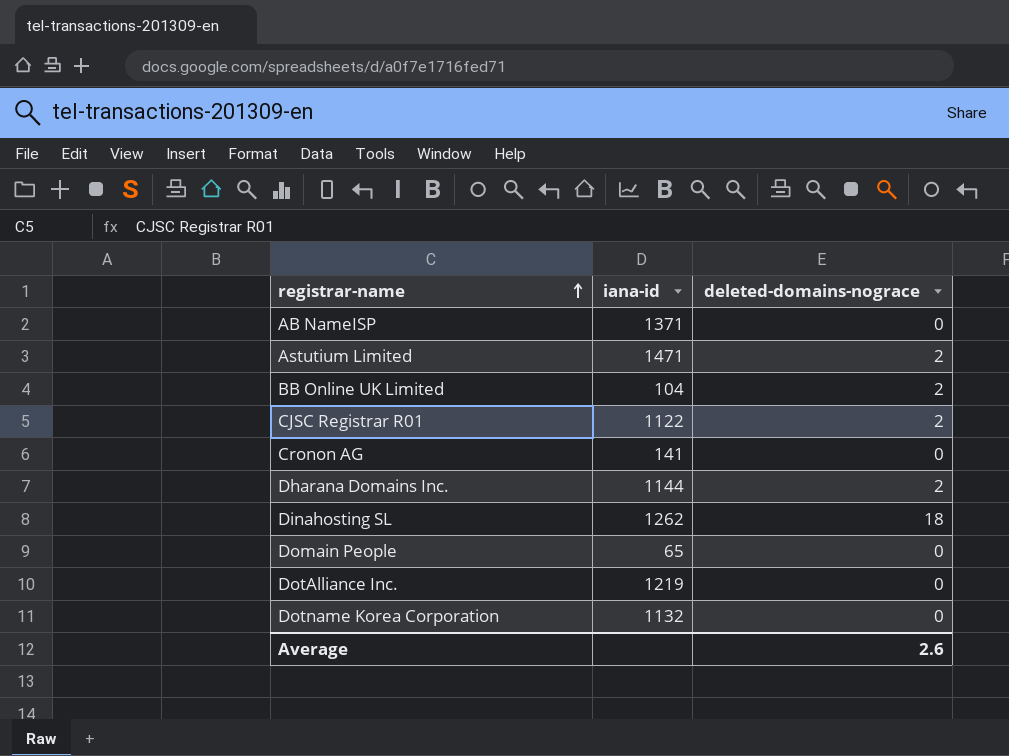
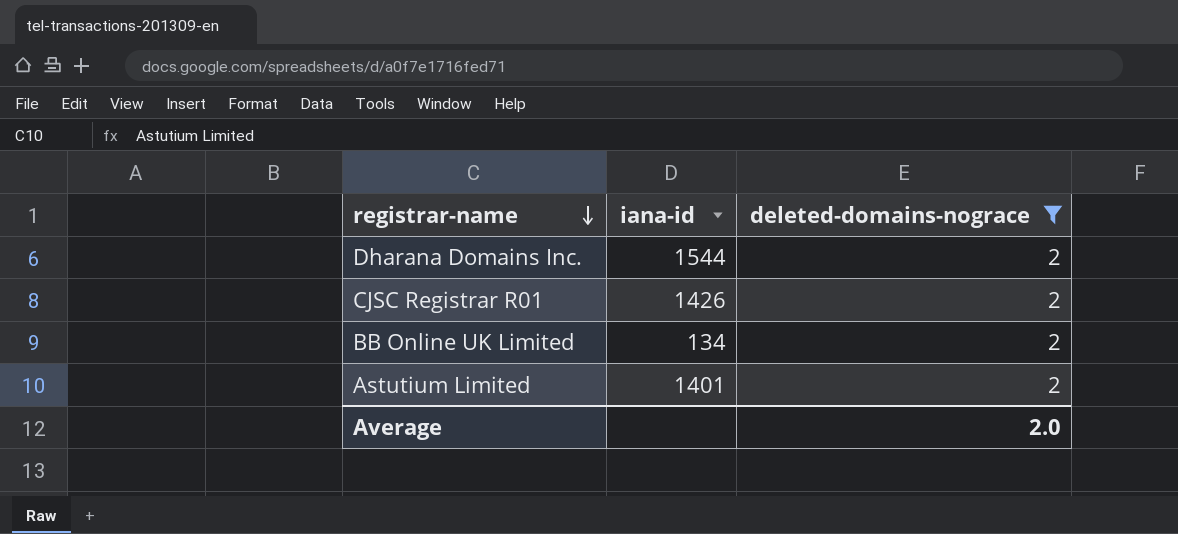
filter: none -> deleted-domains-nograce = 2
row order: registrar-name ascending -> registrar-name descending
Dharana Domains Inc. | iana-id: 1144 -> 1544
CJSC Registrar R01 | iana-id: 1122 -> 1426
BB Online UK Limited | iana-id: 104 -> 134
Astutium Limited | iana-id: 1471 -> 1401
Average | deleted-domains-nograce: 2.6 -> 2.0

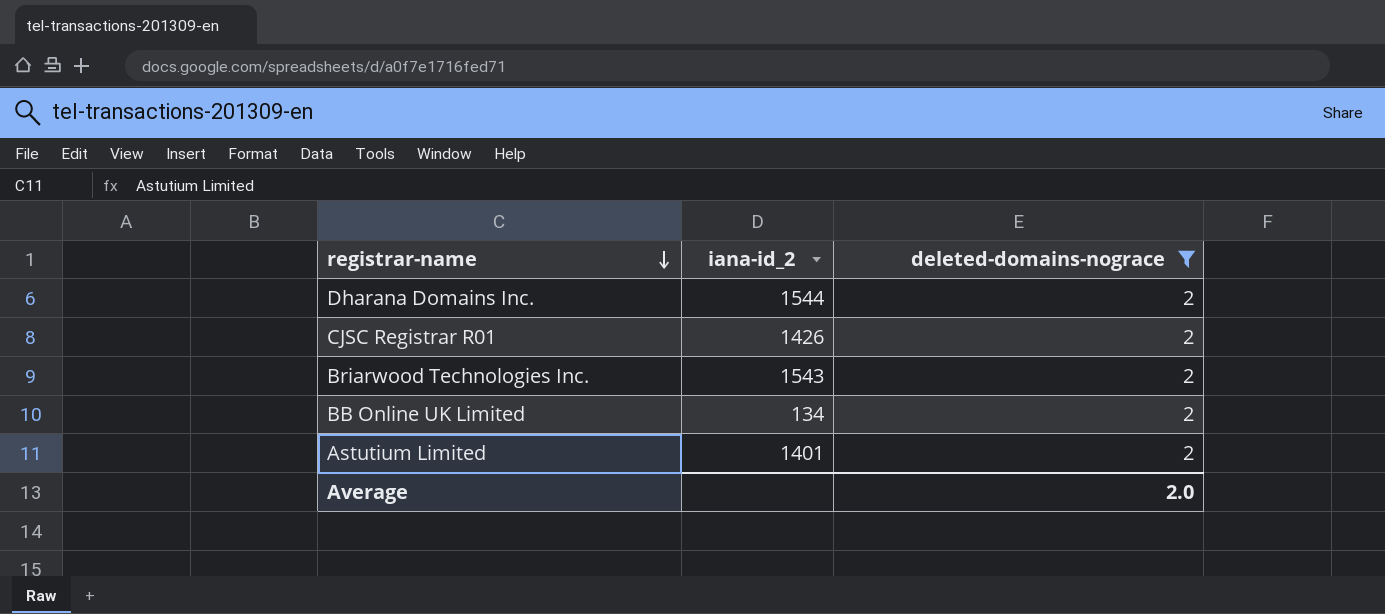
column name: iana-id -> iana-id_2
row Briarwood Technologies Inc.: none -> 1543 | 2

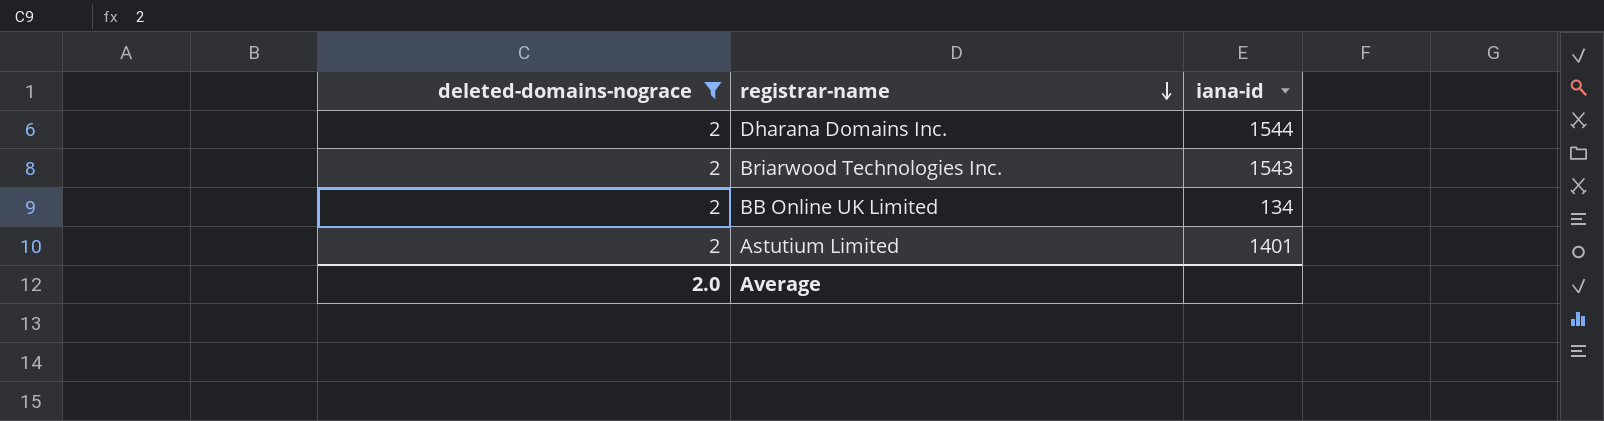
column deleted-domains-nograce | position: 3 -> 1
column name: iana-id_2 -> iana-id
row CJSC Registrar R01: 1426 | 2 -> none

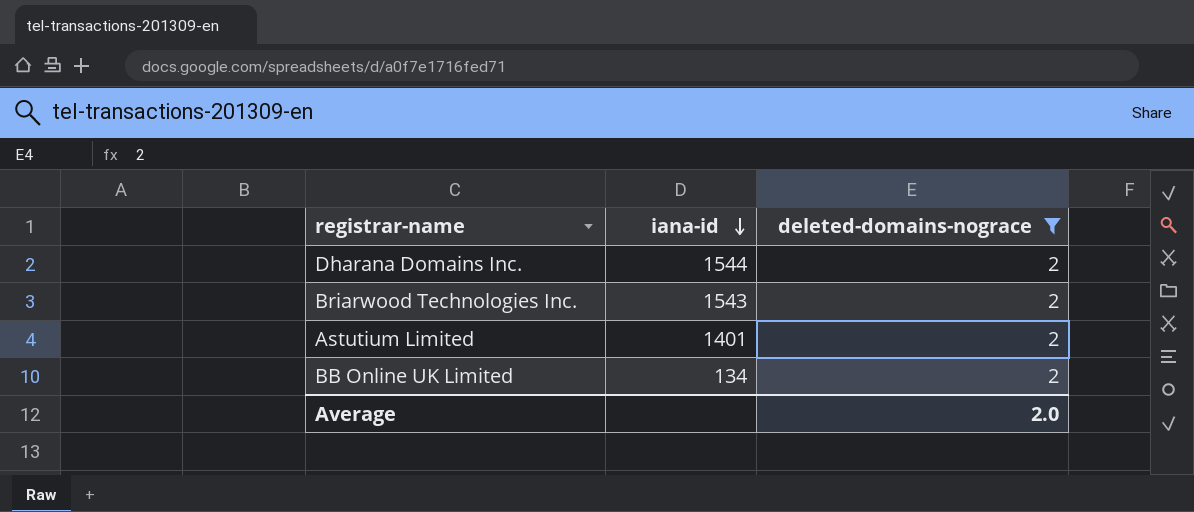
row order: registrar-name descending -> iana-id descending
column deleted-domains-nograce | position: 1 -> 3

